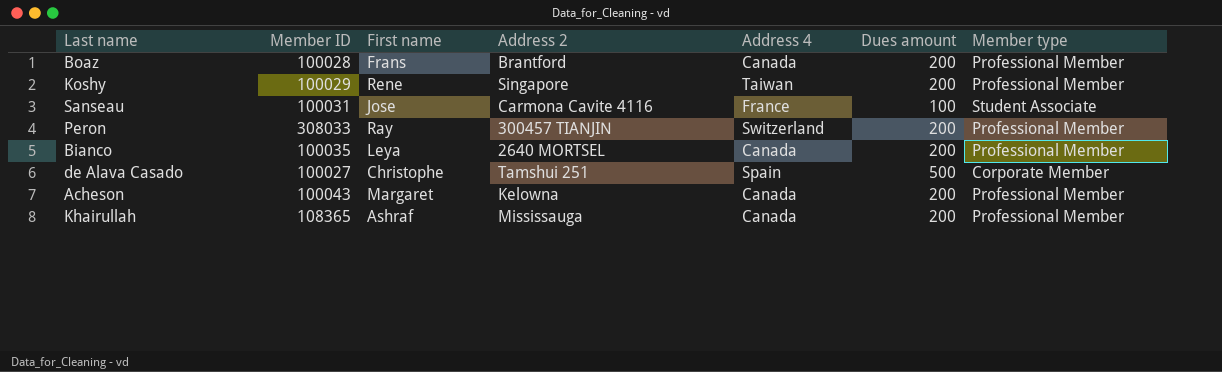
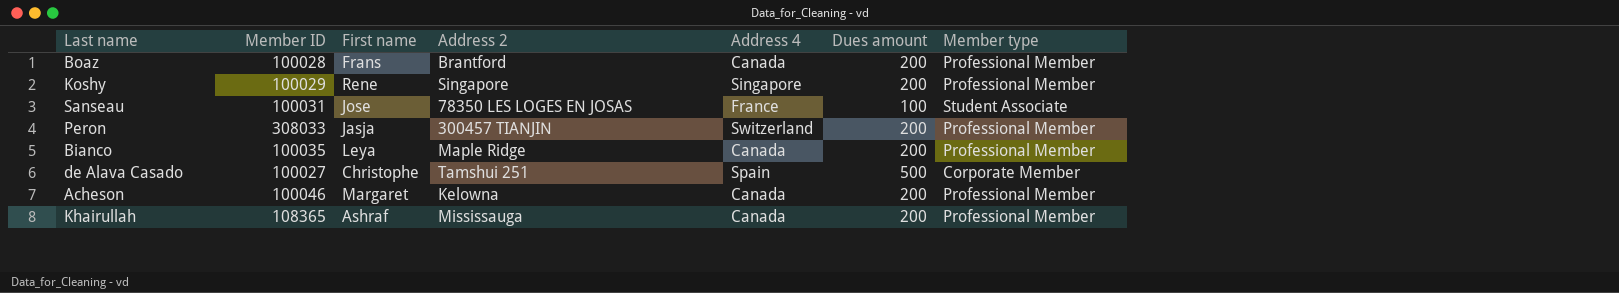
Koshy | Address 4: Taiwan -> Singapore
Sanseau | Address 2: Carmona Cavite 4116 -> 78350 LES LOGES EN JOSAS
Peron | First name: Ray -> Jasja
Bianco | Address 2: 2640 MORTSEL -> Maple Ridge
Acheson | Member ID: 100043 -> 100046

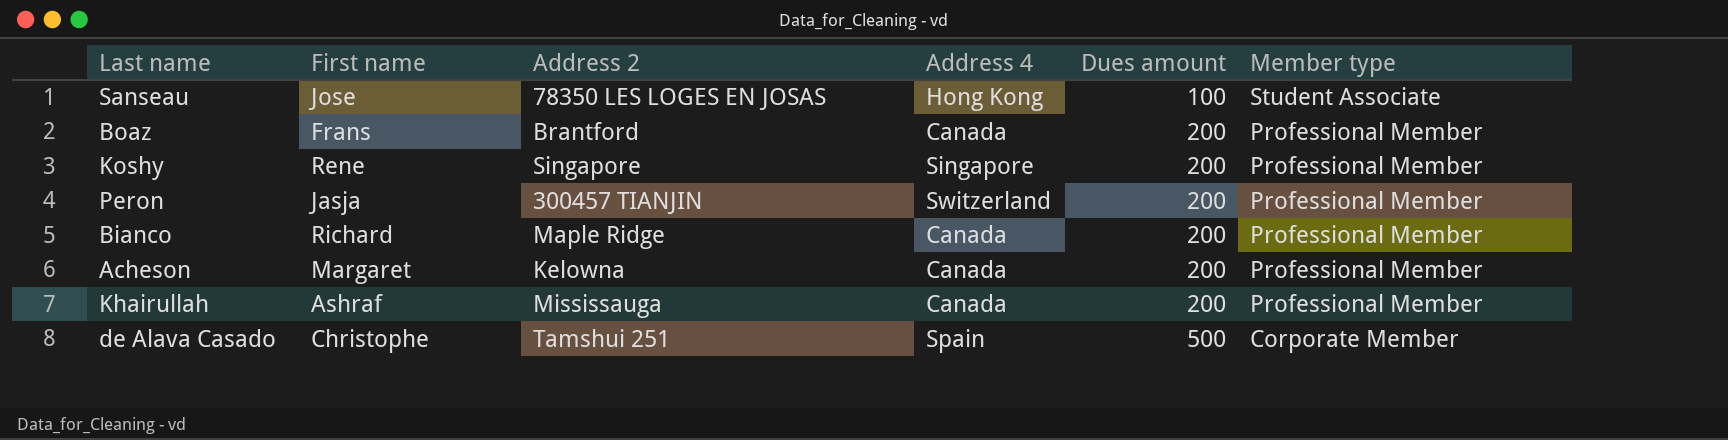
row order: none -> Dues amount ascending
column Member ID | position: 2 -> none
Sanseau | Address 4: France -> Hong Kong
Bianco | First name: Leya -> Richard

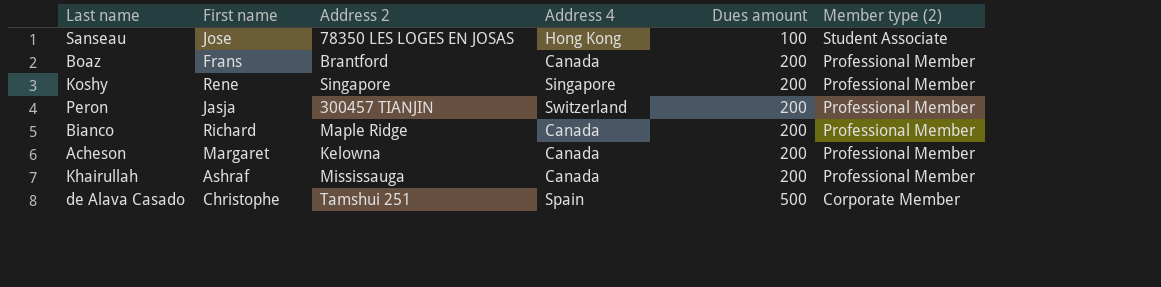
column name: Member type -> Member type (2)

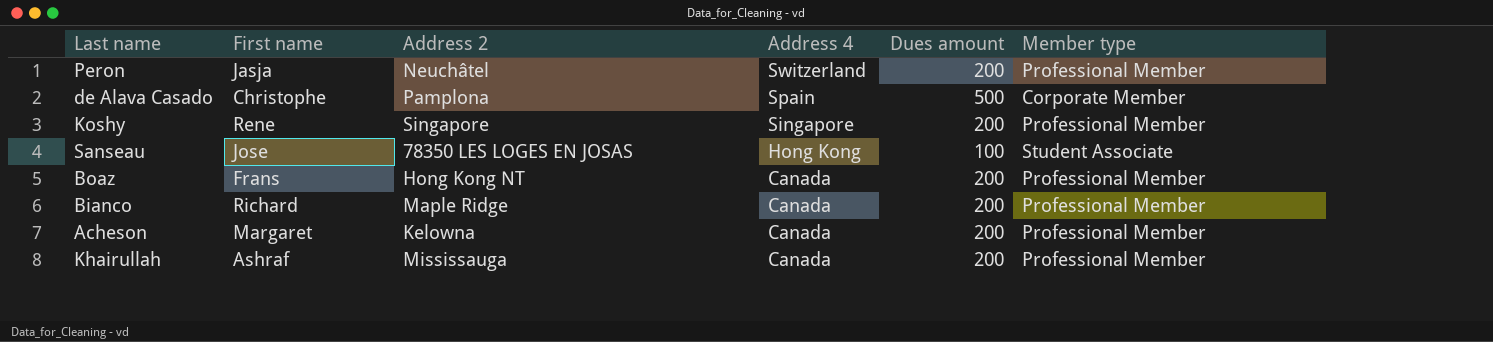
row order: Dues amount ascending -> Address 4 descending
column name: Member type (2) -> Member type
Peron | Address 2: 300457 TIANJIN -> Neuchâtel
de Alava Casado | Address 2: Tamshui 251 -> Pamplona
Boaz | Address 2: Brantford -> Hong Kong NT

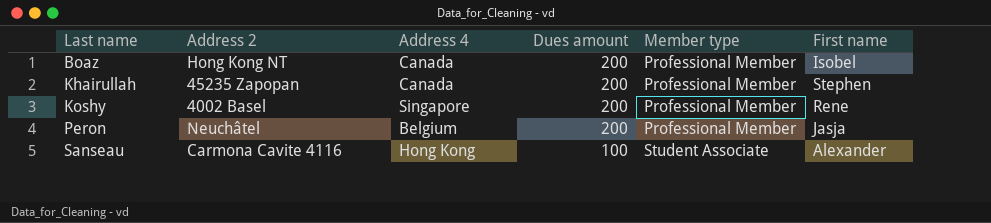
row order: Address 4 descending -> Last name ascending
column First name | position: 2 -> 6
row de Alava Casado: Christophe | Pamplona | Spain | 500 | Corporate Member -> none
row Bianco: Richard | Maple Ridge | Canada | 200 | Professional Member -> none
row Acheson: Margaret | Kelowna | Canada | 200 | Professional Member -> none
Boaz | First name: Frans -> Isobel
Khairullah | Address 2: Mississauga -> 45235 Zapopan
Khairullah | First name: Ashraf -> Stephen
Koshy | Address 2: Singapore -> 4002 Basel
Peron | Address 4: Switzerland -> Belgium
Sanseau | Address 2: 78350 LES LOGES EN JOSAS -> Carmona Cavite 4116
Sanseau | First name: Jose -> Alexander

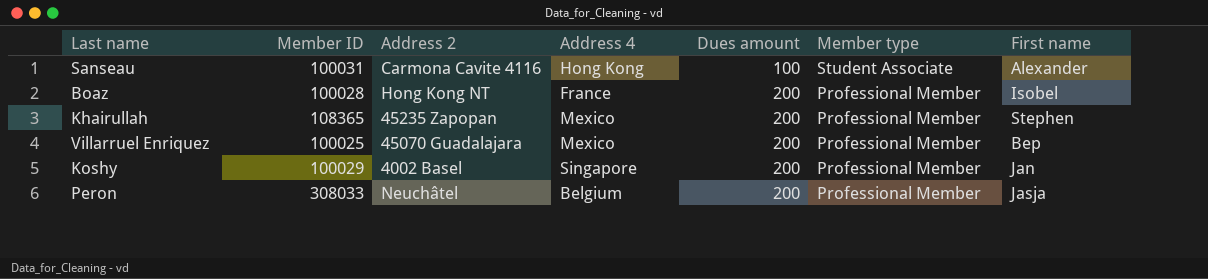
row order: Last name ascending -> Dues amount ascending
column Member ID | position: none -> 2
Boaz | Address 4: Canada -> France
Khairullah | Address 4: Canada -> Mexico
row Villarruel Enriquez: none -> 100025 | 45070 Guadalajara | Mexico | 200 | Professional Member | Bep
Koshy | First name: Rene -> Jan

